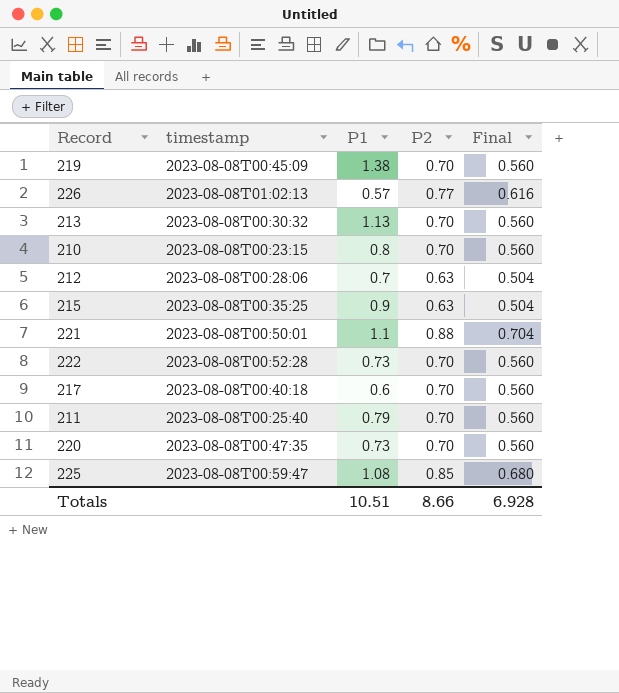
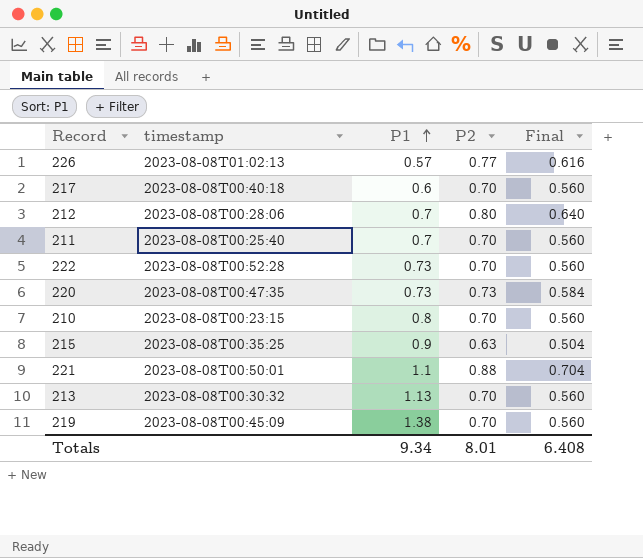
row order: none -> P1 ascending
row 225: 2023-08-08T00:59:47 | 1.08 | 0.85 | 0.680 -> none
212 | P2: 0.63 -> 0.80
212 | Final: 0.504 -> 0.640
211 | P1: 0.79 -> 0.7
220 | P2: 0.70 -> 0.73
220 | Final: 0.560 -> 0.584
Totals | P1: 10.51 -> 9.34
Totals | P2: 8.66 -> 8.01
Totals | Final: 6.928 -> 6.408

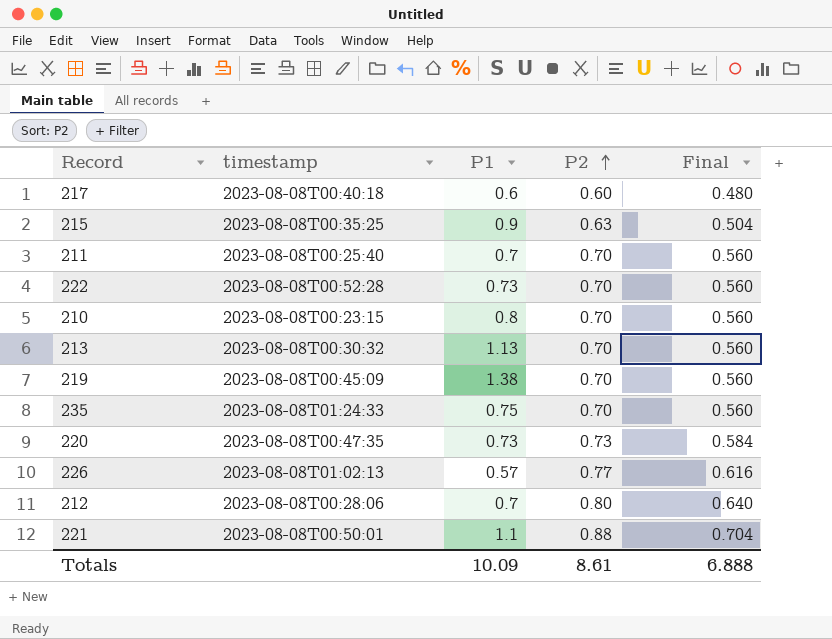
row order: P1 ascending -> P2 ascending
217 | P2: 0.70 -> 0.60
217 | Final: 0.560 -> 0.480
row 235: none -> 2023-08-08T01:24:33 | 0.75 | 0.70 | 0.560
Totals | P1: 9.34 -> 10.09
Totals | P2: 8.01 -> 8.61
Totals | Final: 6.408 -> 6.888

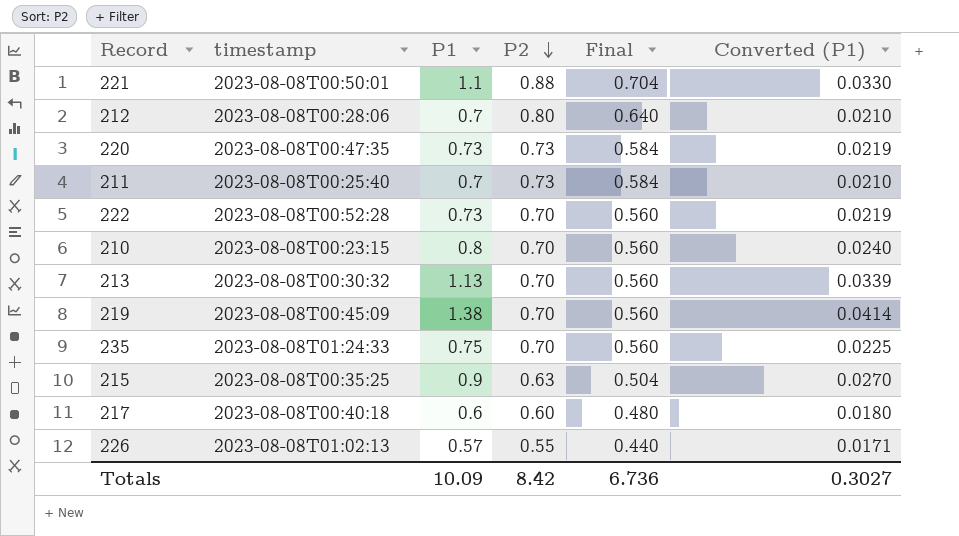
row order: P2 ascending -> P2 descending
column Converted (P1) | formula: none -> [P1] * 0.03
211 | P2: 0.70 -> 0.73
211 | Final: 0.560 -> 0.584
226 | P2: 0.77 -> 0.55
226 | Final: 0.616 -> 0.440
Totals | P2: 8.61 -> 8.42
Totals | Final: 6.888 -> 6.736

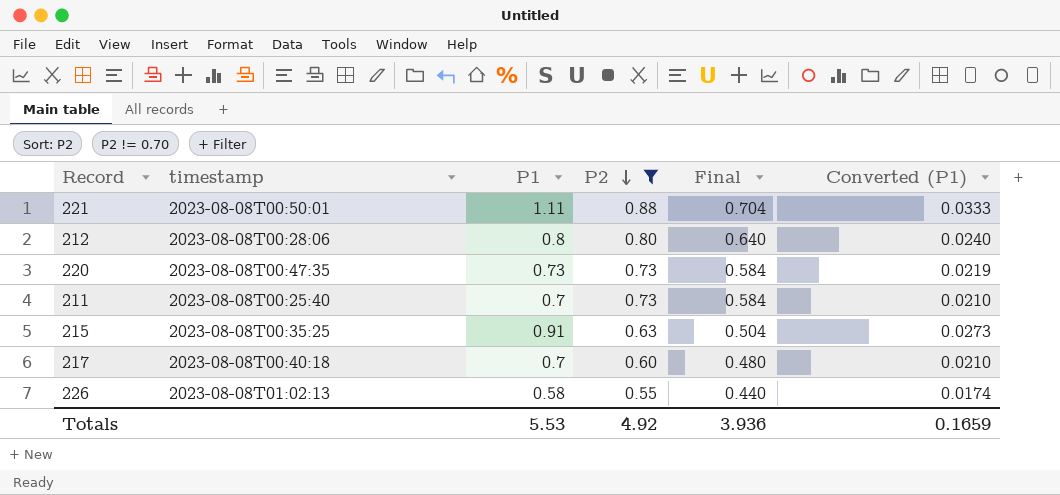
filter: none -> P2 != 0.70
221 | P1: 1.1 -> 1.11
221 | Converted (P1): 0.0330 -> 0.0333
212 | P1: 0.7 -> 0.8
212 | Converted (P1): 0.0210 -> 0.0240
215 | P1: 0.9 -> 0.91
215 | Converted (P1): 0.0270 -> 0.0273
217 | P1: 0.6 -> 0.7
217 | Converted (P1): 0.0180 -> 0.0210
226 | P1: 0.57 -> 0.58
226 | Converted (P1): 0.0171 -> 0.0174
Totals | P1: 10.09 -> 5.53
Totals | P2: 8.42 -> 4.92
Totals | Final: 6.736 -> 3.936
Totals | Converted (P1): 0.3027 -> 0.1659

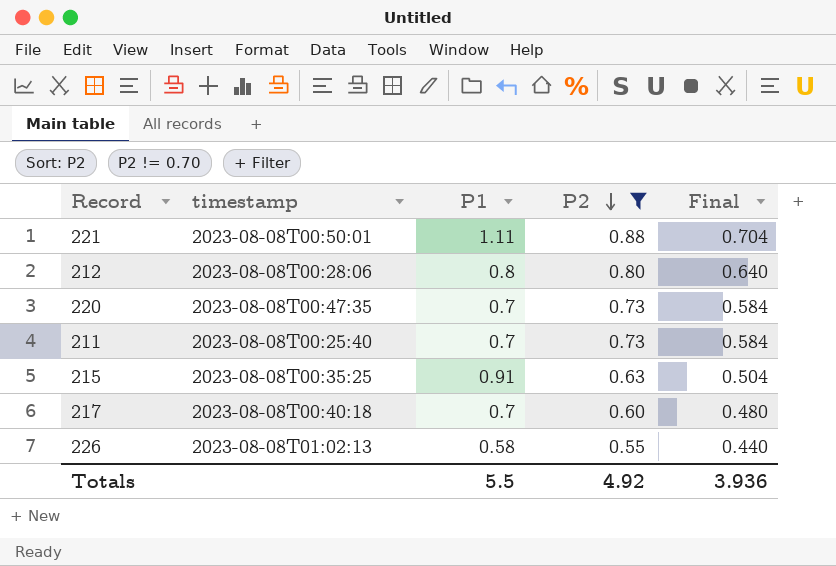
column Converted (P1) | formula: [P1] * 0.03 -> none
220 | P1: 0.73 -> 0.7
Totals | P1: 5.53 -> 5.5

